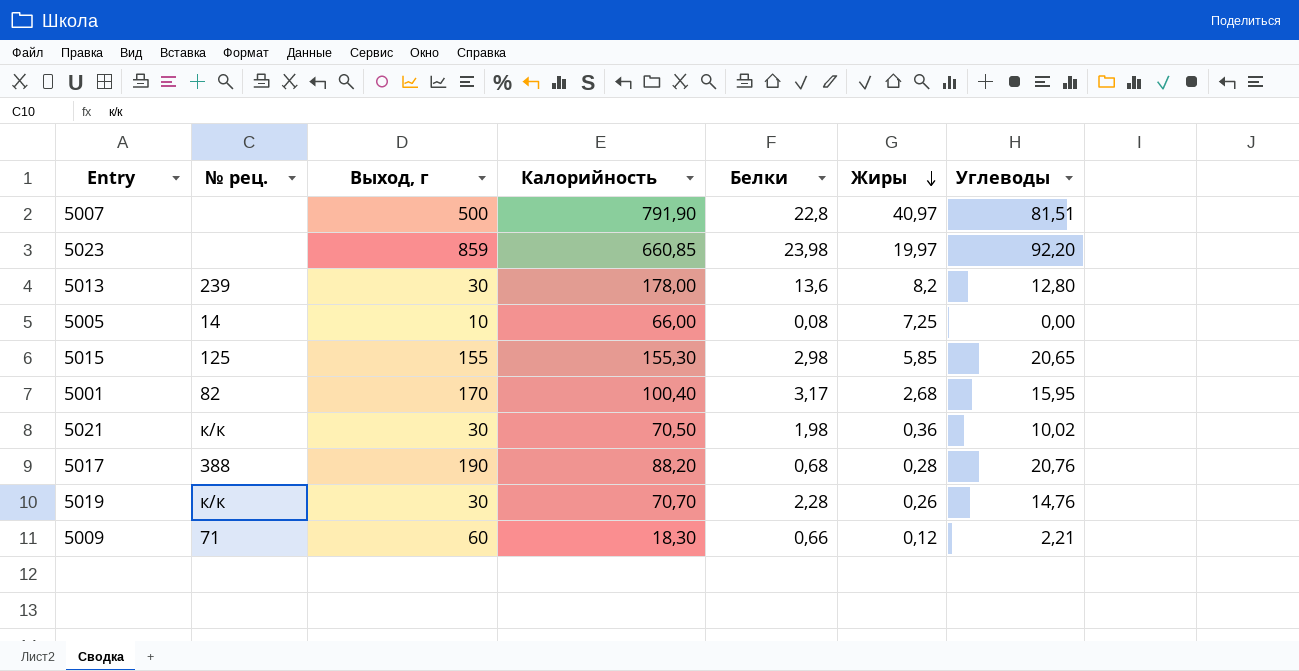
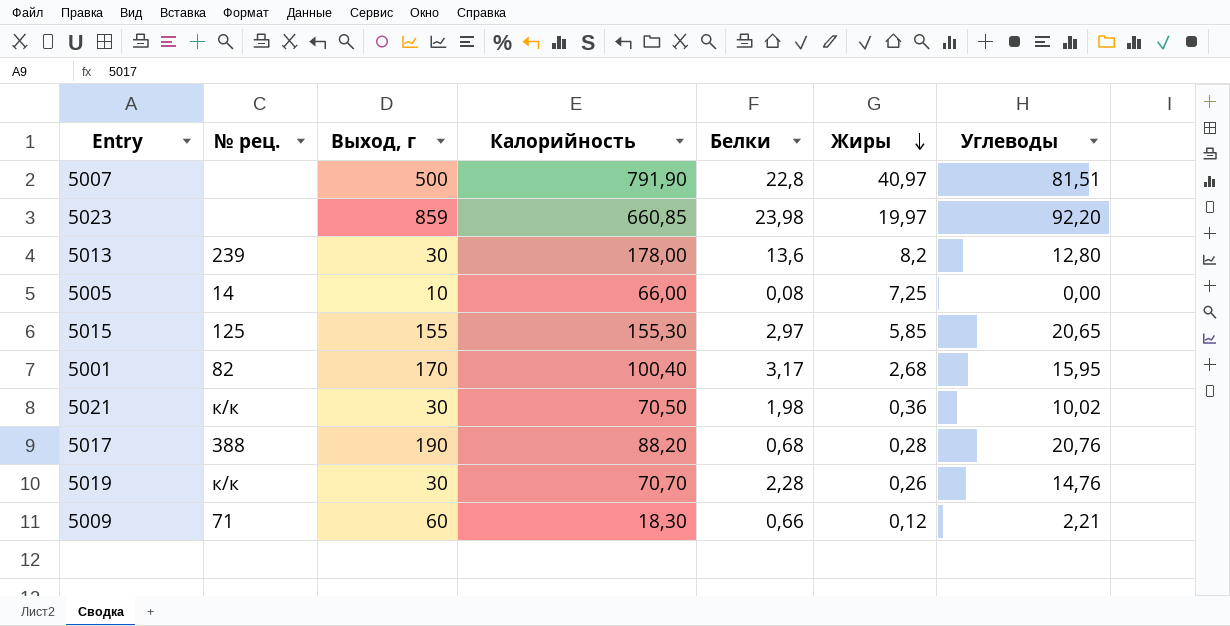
5015 | Белки: 2,98 -> 2,97

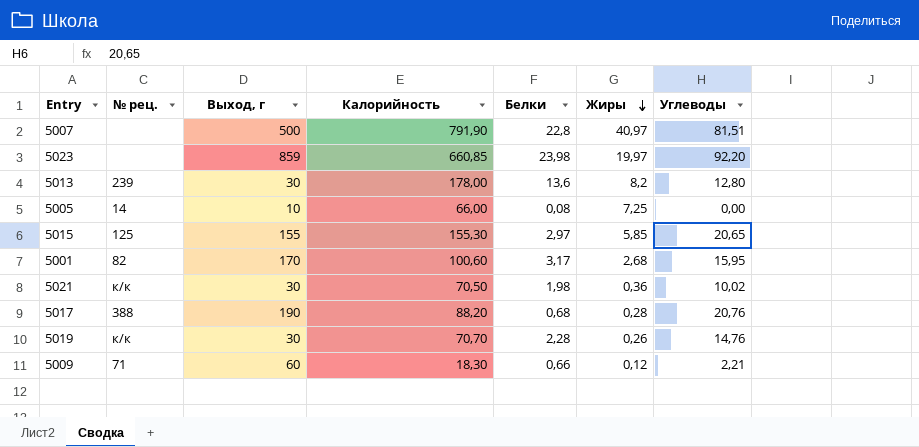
5001 | Калорийность: 100,40 -> 100,60

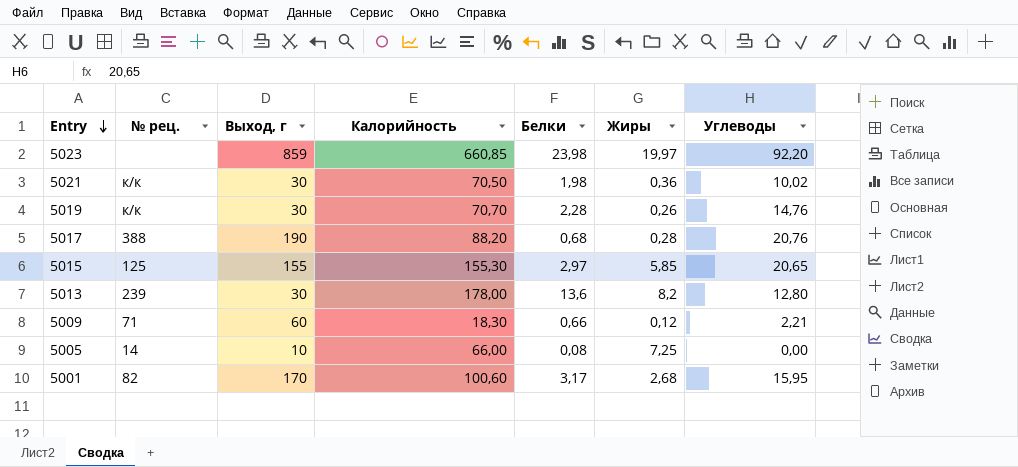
row order: Жиры descending -> Entry descending
row 5007: none | 500 | 791,90 | 22,8 | 40,97 | 81,51 -> none

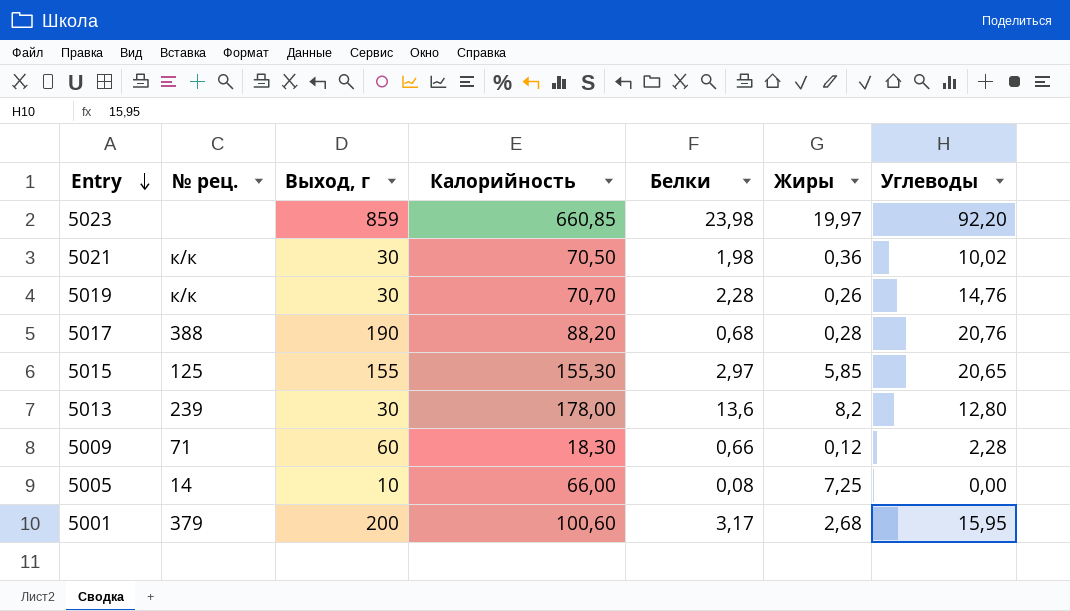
5009 | Углеводы: 2,21 -> 2,28
5001 | № рец.: 82 -> 379
5001 | Выход, г: 170 -> 200

